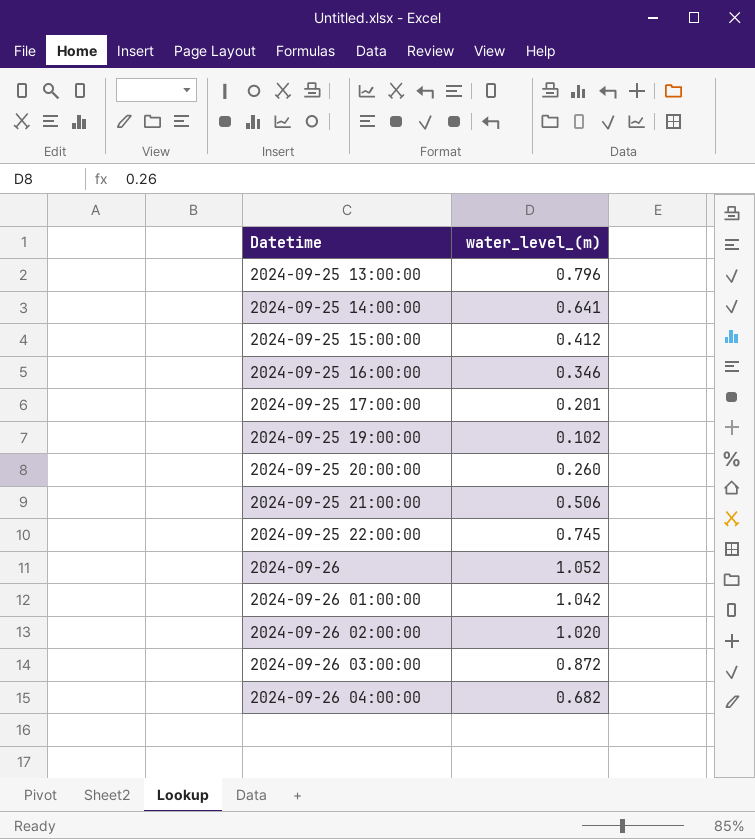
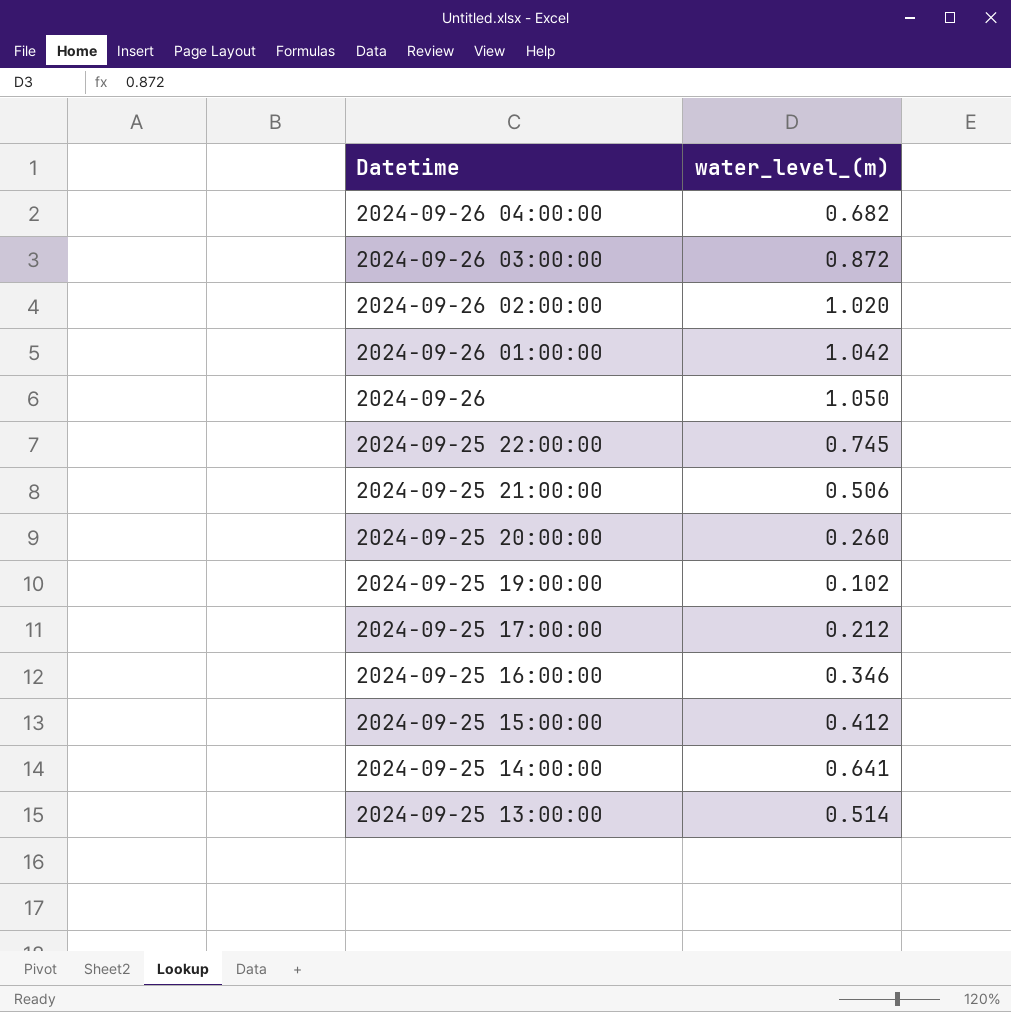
row order: Datetime ascending -> Datetime descending
2024-09-26 | water_level_(m): 1.052 -> 1.050
2024-09-25 17:00:00 | water_level_(m): 0.201 -> 0.212
2024-09-25 13:00:00 | water_level_(m): 0.796 -> 0.514

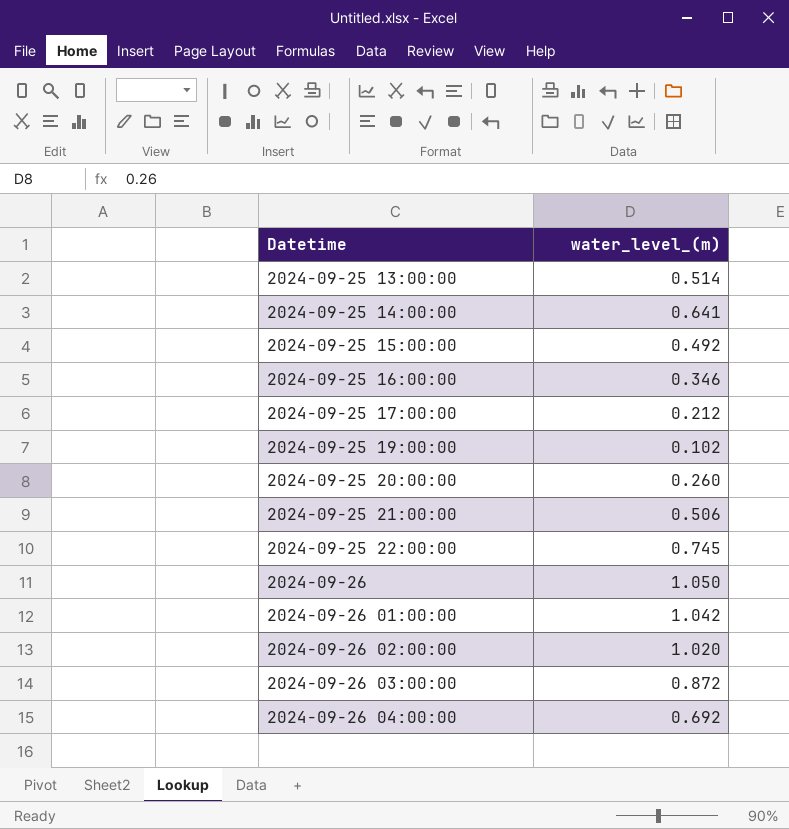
row order: Datetime descending -> Datetime ascending
2024-09-25 15:00:00 | water_level_(m): 0.412 -> 0.492
2024-09-26 04:00:00 | water_level_(m): 0.682 -> 0.692

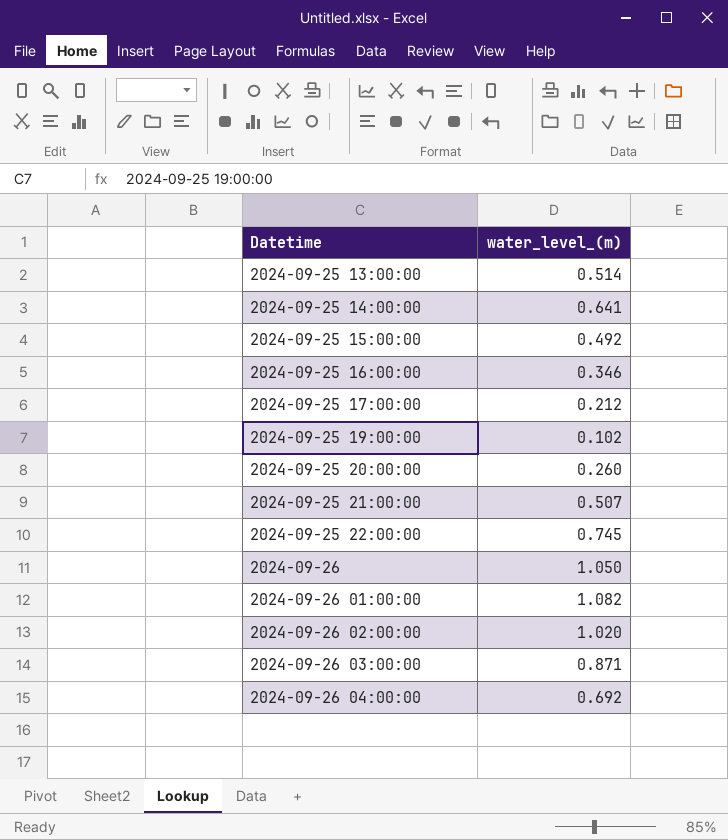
2024-09-25 21:00:00 | water_level_(m): 0.506 -> 0.507
2024-09-26 01:00:00 | water_level_(m): 1.042 -> 1.082
2024-09-26 03:00:00 | water_level_(m): 0.872 -> 0.871

